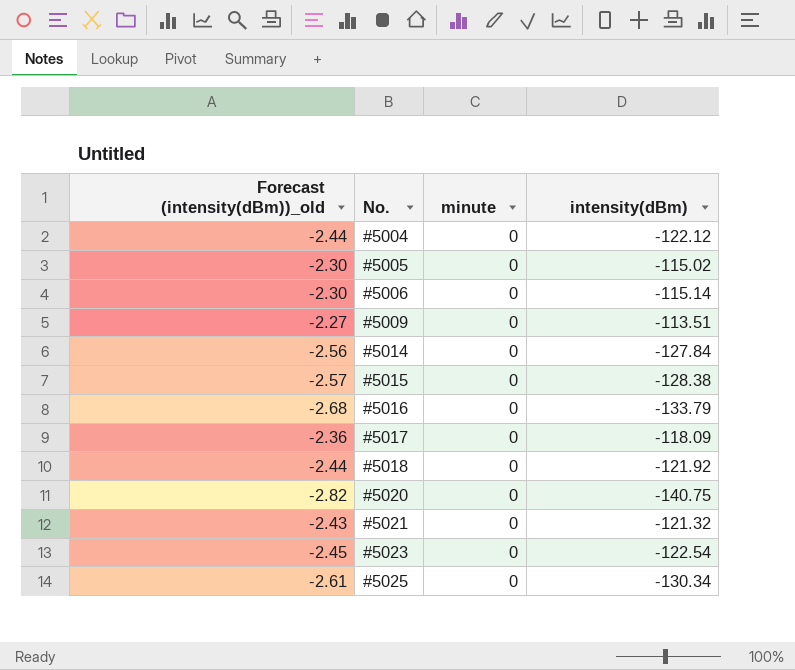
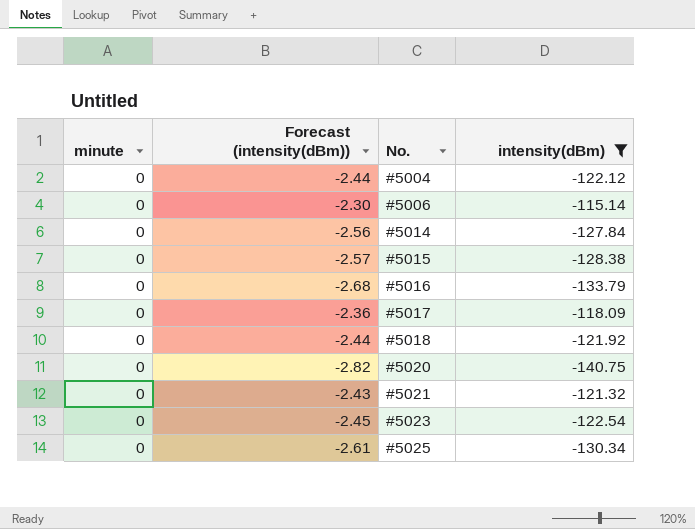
filter: none -> intensity(dBm) <= -115.14
column minute | position: 3 -> 1
column name: Forecast (intensity(dBm))_old -> Forecast (intensity(dBm))

